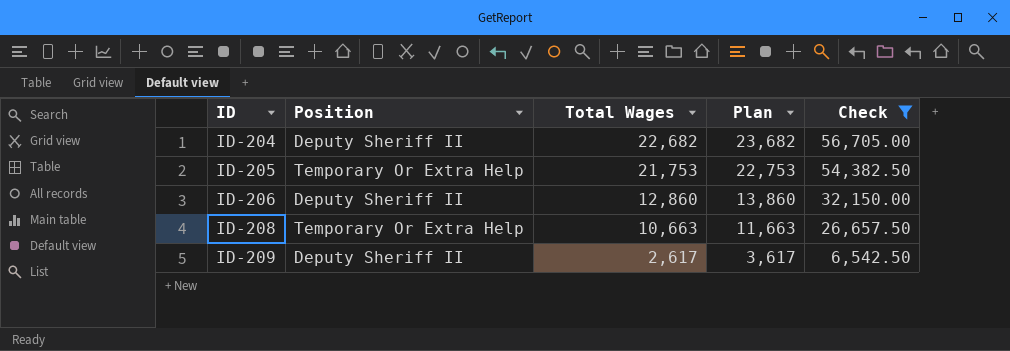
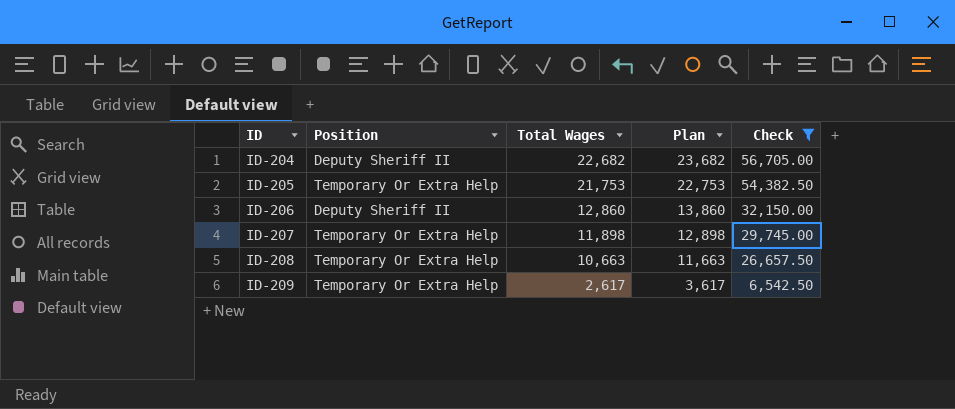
row ID-207: none -> Temporary Or Extra Help | 11,898 | 12,898 | 29,745.00
ID-209 | Position: Deputy Sheriff II -> Temporary Or Extra Help

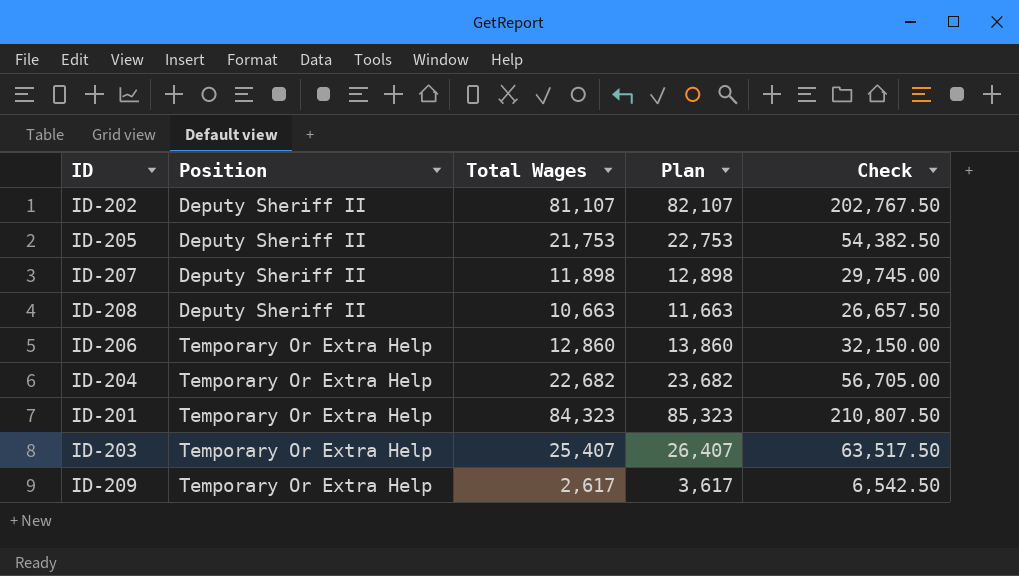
filter: Check <= 56,705.00 -> none
row order: ID ascending -> Position ascending
ID-205 | Position: Temporary Or Extra Help -> Deputy Sheriff II
ID-207 | Position: Temporary Or Extra Help -> Deputy Sheriff II
ID-208 | Position: Temporary Or Extra Help -> Deputy Sheriff II
ID-206 | Position: Deputy Sheriff II -> Temporary Or Extra Help
ID-204 | Position: Deputy Sheriff II -> Temporary Or Extra Help

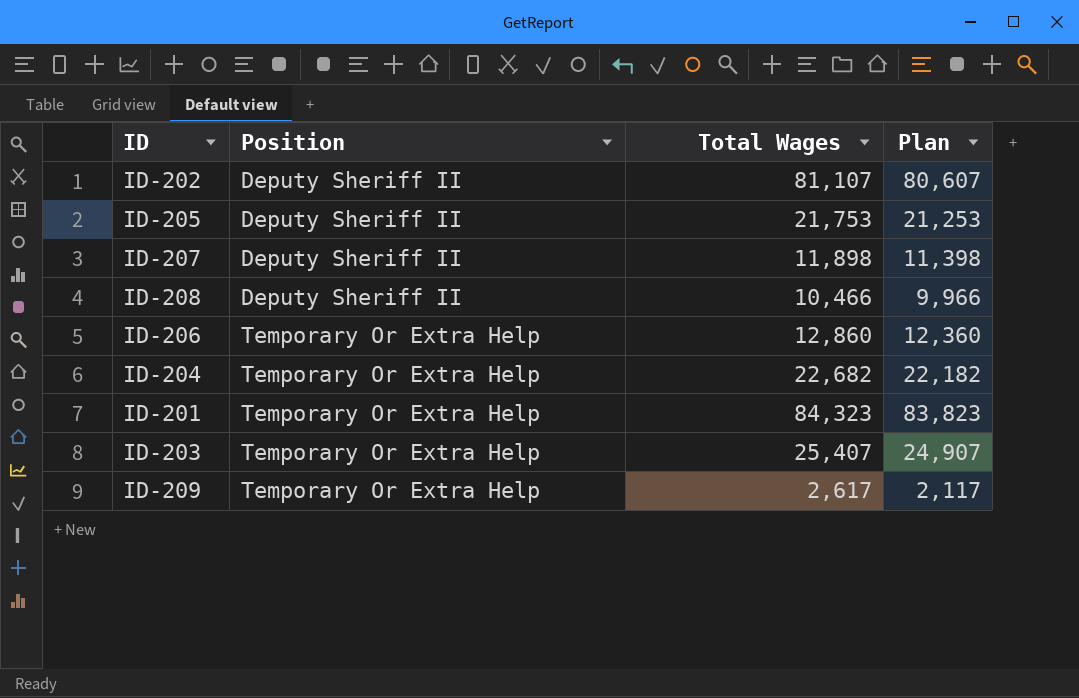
column Check | formula: [Total Wages] * 2.5 -> none
column Plan | formula: [Total Wages] + 1000 -> [Total Wages] - 500
ID-208 | Total Wages: 10,663 -> 10,466

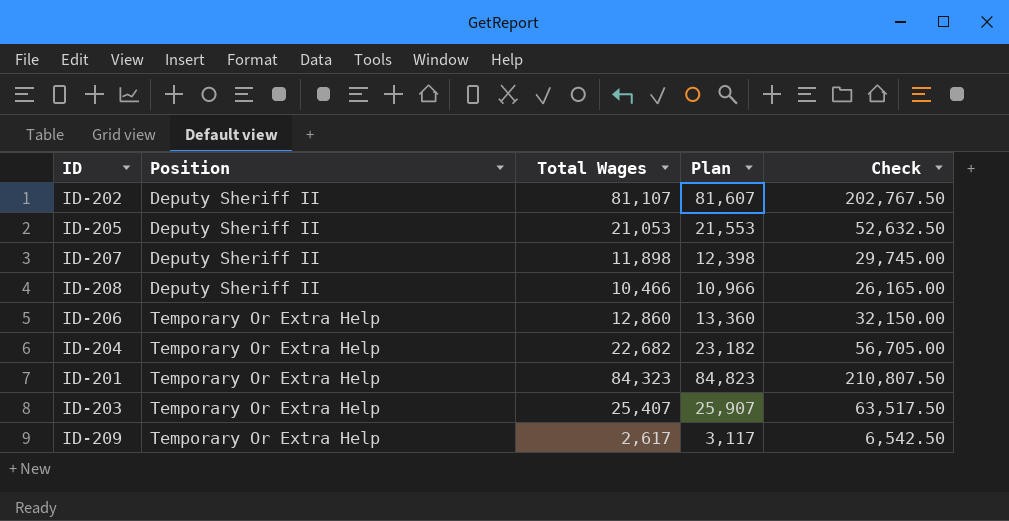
column Plan | formula: [Total Wages] - 500 -> [Total Wages] + 500
column Check | formula: none -> [Total Wages] * 2.5
ID-205 | Total Wages: 21,753 -> 21,053

